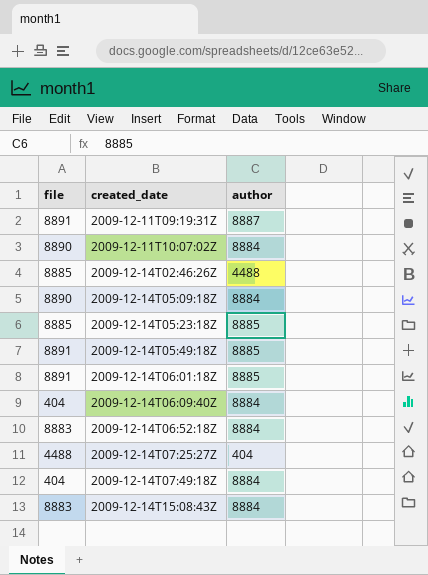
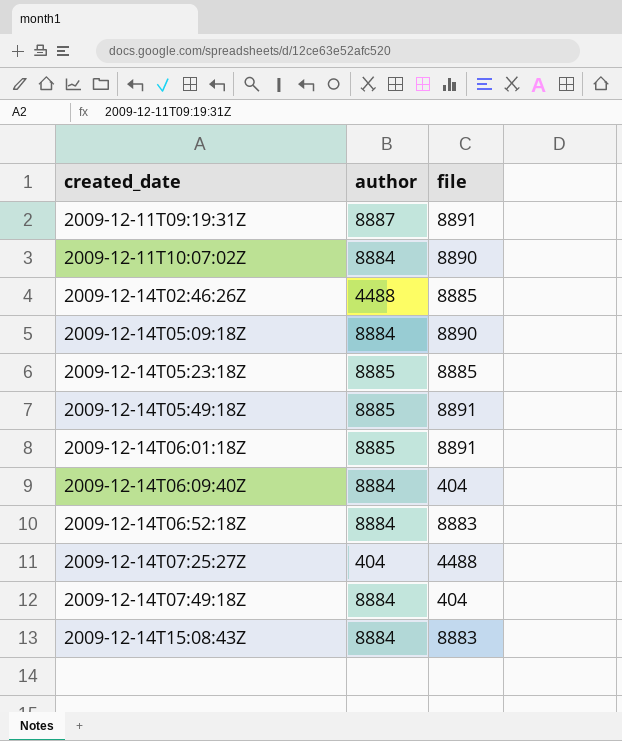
column file | position: 1 -> 3

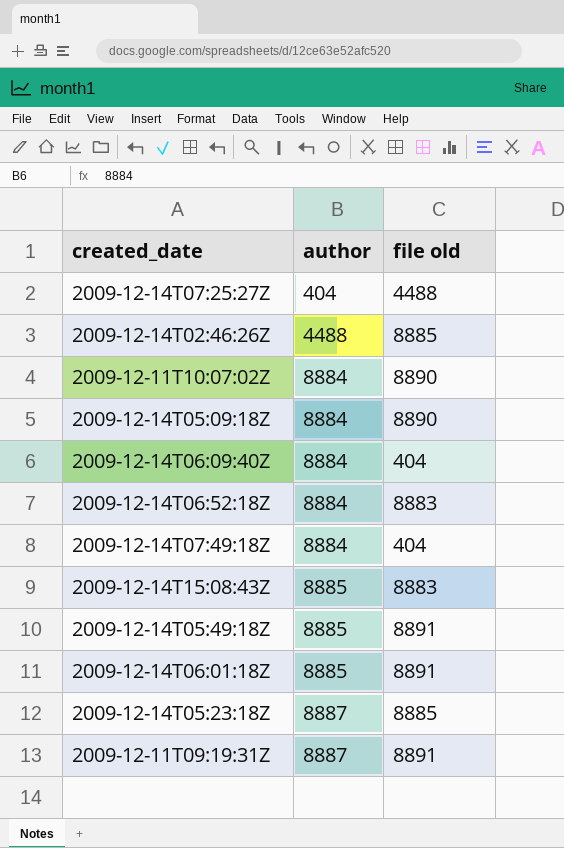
row order: created_date ascending -> author ascending
column name: file -> file old
2009-12-14T15:08:43Z | author: 8884 -> 8885
2009-12-14T05:23:18Z | author: 8885 -> 8887

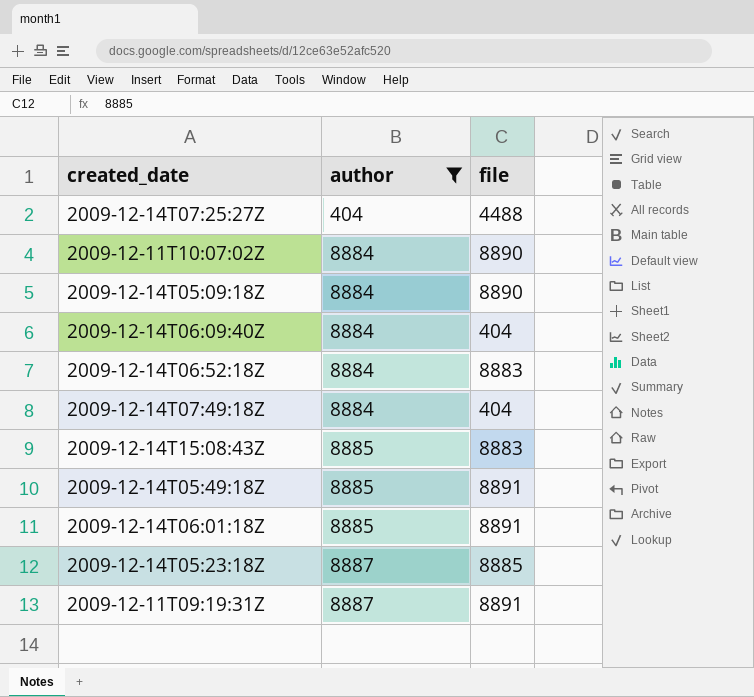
filter: none -> author != 4488
column name: file old -> file

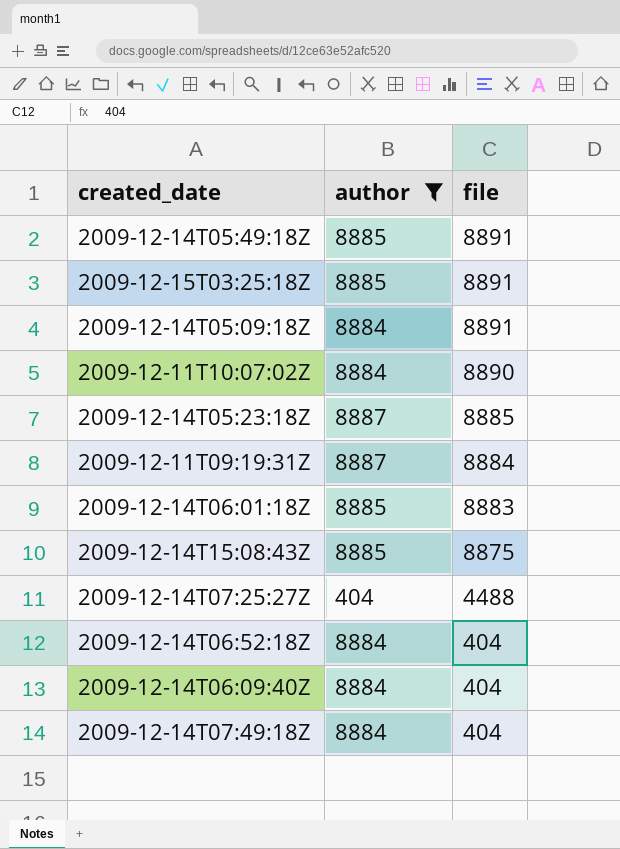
row order: author ascending -> file descending
row 2009-12-15T03:25:18Z: none -> 8885 | 8891
2009-12-14T05:09:18Z | file: 8890 -> 8891
2009-12-11T09:19:31Z | file: 8891 -> 8884
2009-12-14T06:01:18Z | file: 8891 -> 8883
2009-12-14T15:08:43Z | file: 8883 -> 8875
2009-12-14T06:52:18Z | file: 8883 -> 404

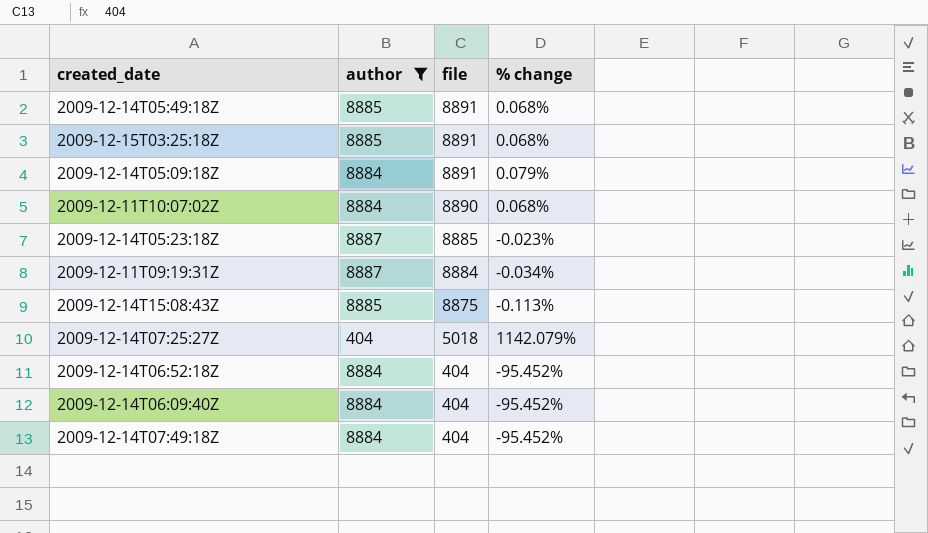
column % change | formula: none -> ([file] - [author]) / [author]
row 2009-12-14T06:01:18Z: 8885 | 8883 -> none
2009-12-14T07:25:27Z | file: 4488 -> 5018

